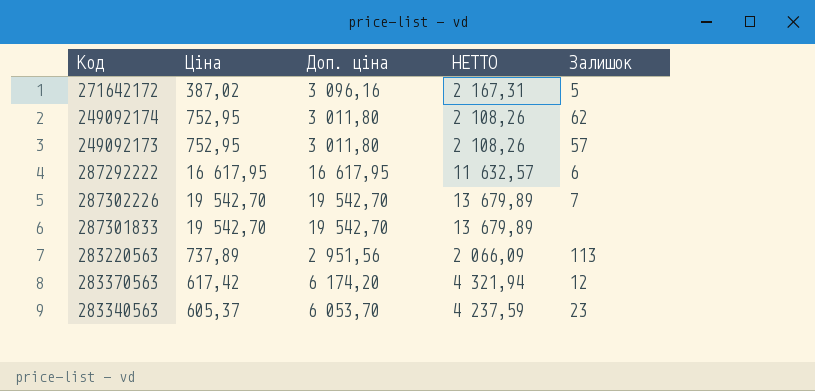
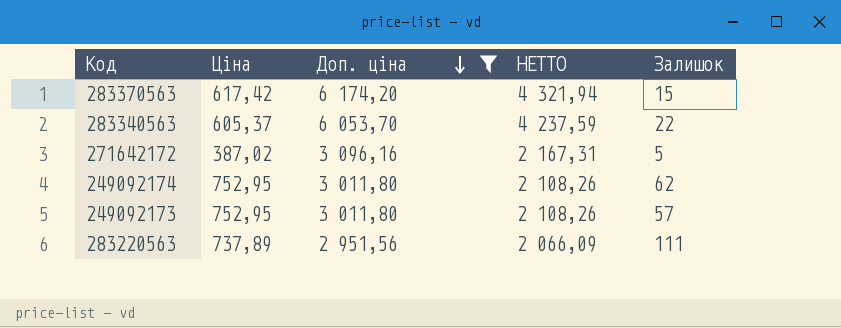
filter: none -> Доп. ціна <= 6 174,20
row order: none -> Доп. ціна descending
283370563 | Залишок: 12 -> 15
283340563 | Залишок: 23 -> 22
283220563 | Залишок: 113 -> 111

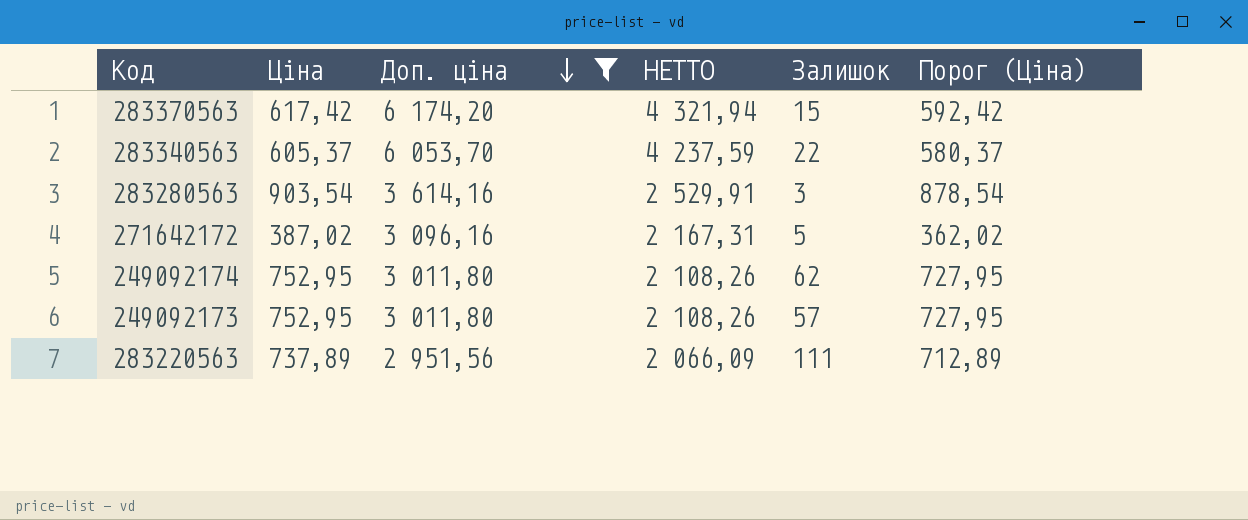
column Порог (Ціна) | formula: none -> [Ціна] - 25
row 283280563: none -> 903,54 | 3 614,16 | 2 529,91 | 3 | 878,54

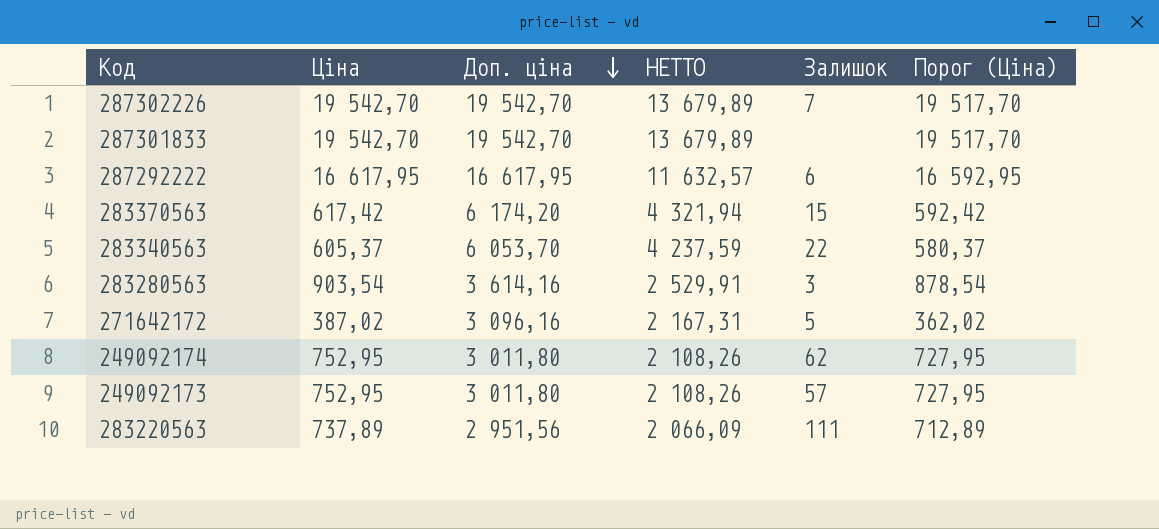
filter: Доп. ціна <= 6 174,20 -> none

